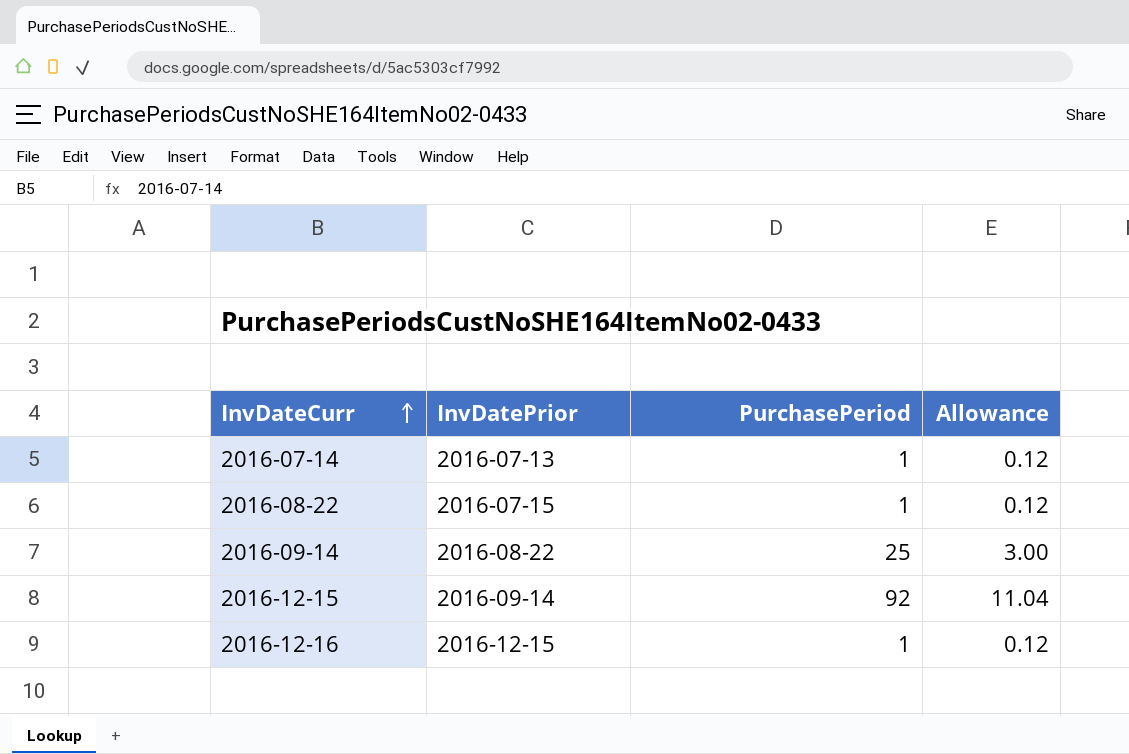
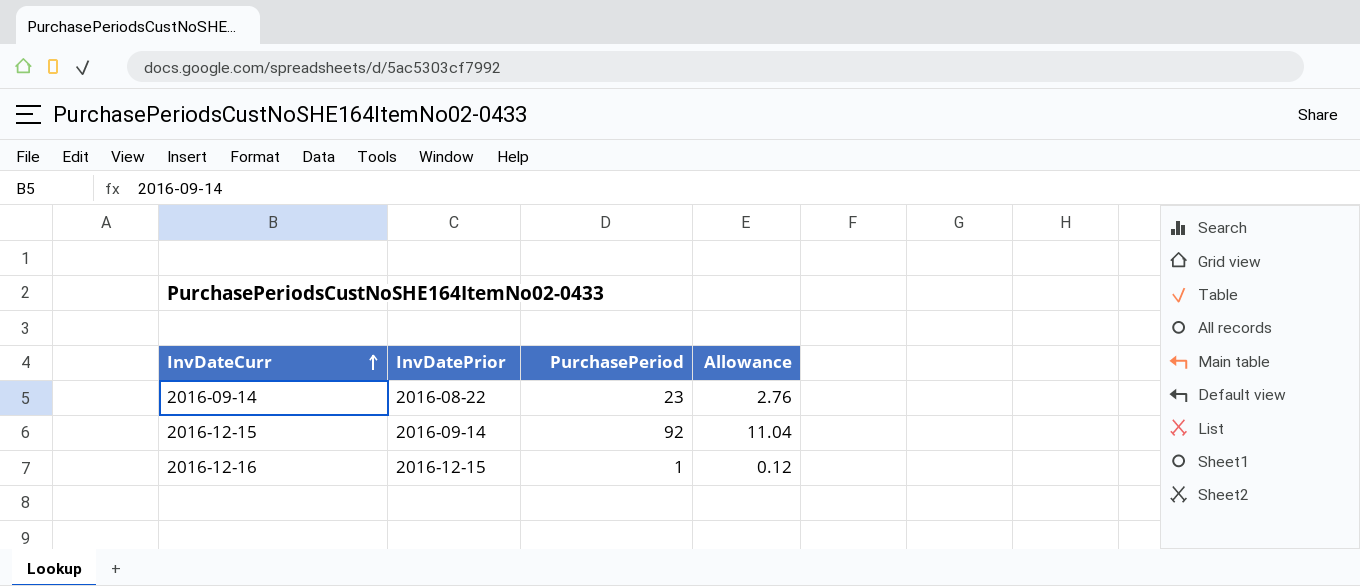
row 2016-07-14: 2016-07-13 | 1 | 0.12 -> none
row 2016-08-22: 2016-07-15 | 1 | 0.12 -> none
2016-09-14 | PurchasePeriod: 25 -> 23
2016-09-14 | Allowance: 3.00 -> 2.76

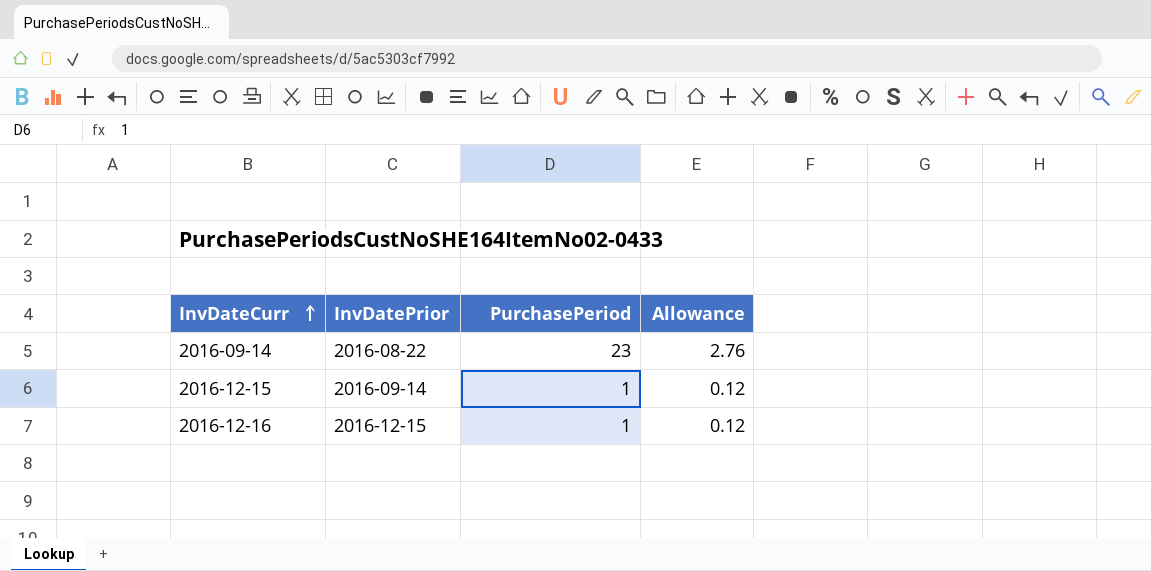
2016-12-15 | PurchasePeriod: 92 -> 1
2016-12-15 | Allowance: 11.04 -> 0.12

